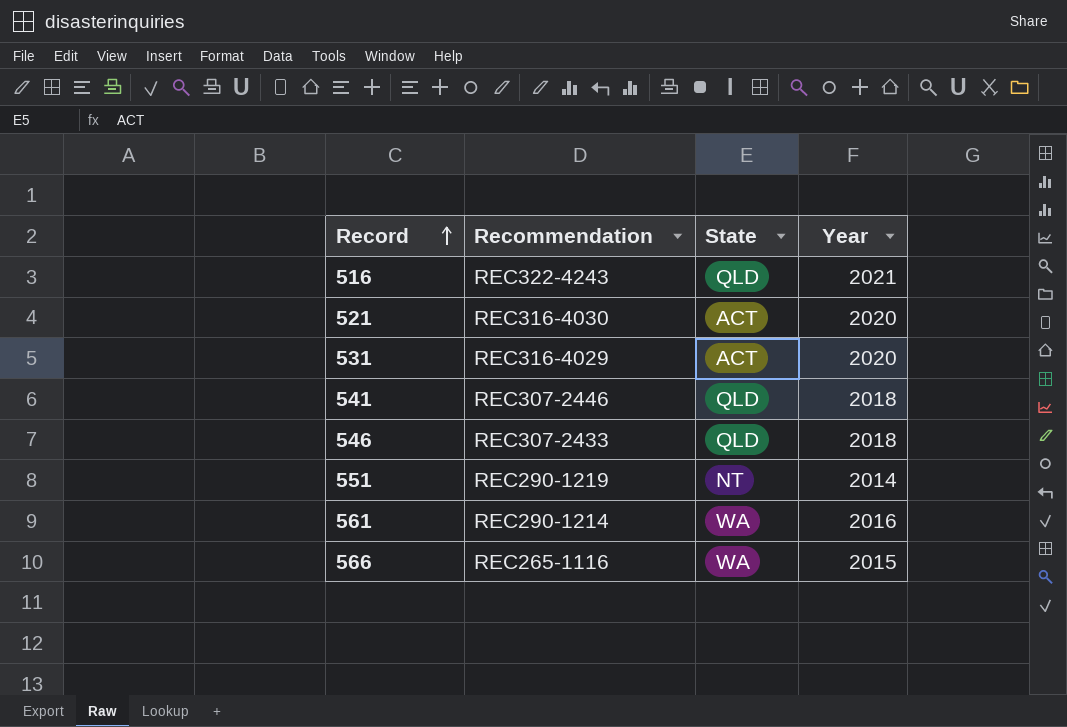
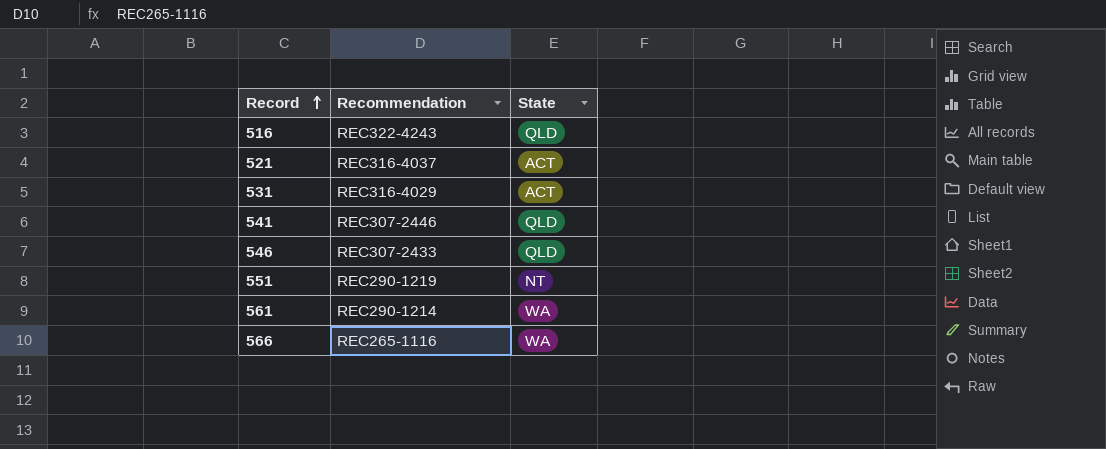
column Year | position: 4 -> none
521 | Recommendation: REC316-4030 -> REC316-4037

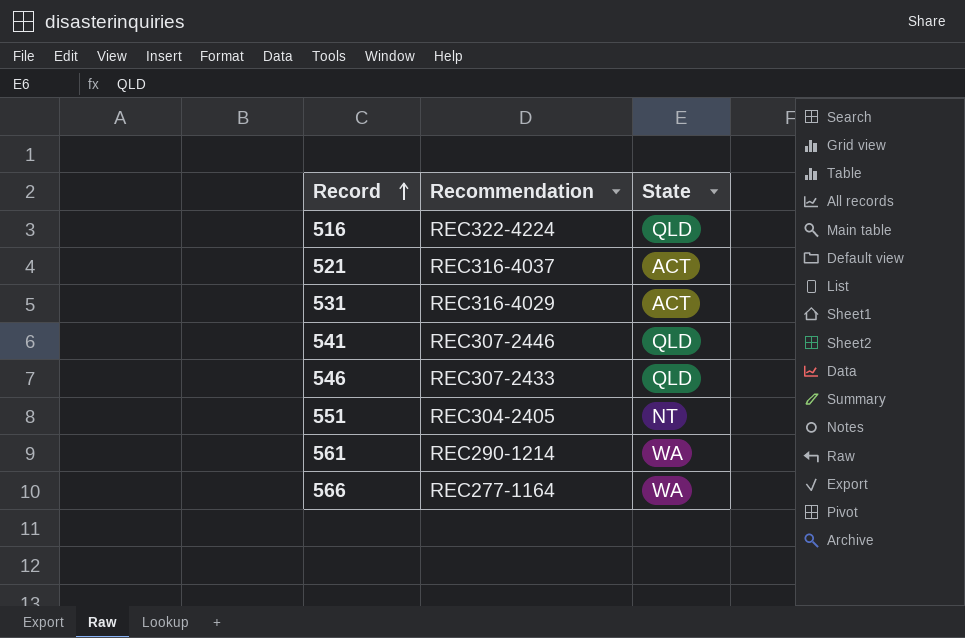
516 | Recommendation: REC322-4243 -> REC322-4224
551 | Recommendation: REC290-1219 -> REC304-2405
566 | Recommendation: REC265-1116 -> REC277-1164

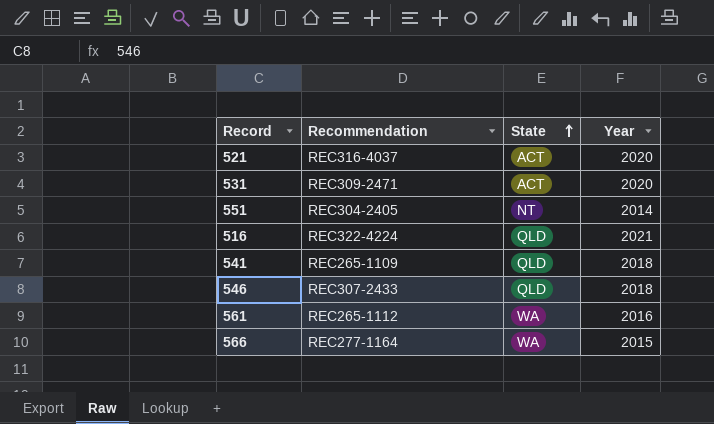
row order: Record ascending -> State ascending
column Year | position: none -> 4
531 | Recommendation: REC316-4029 -> REC309-2471
541 | Recommendation: REC307-2446 -> REC265-1109
561 | Recommendation: REC290-1214 -> REC265-1112

